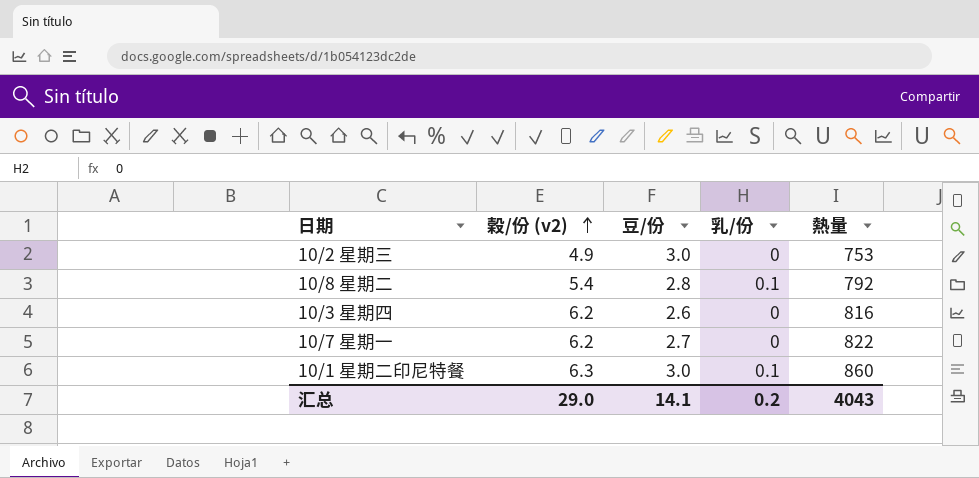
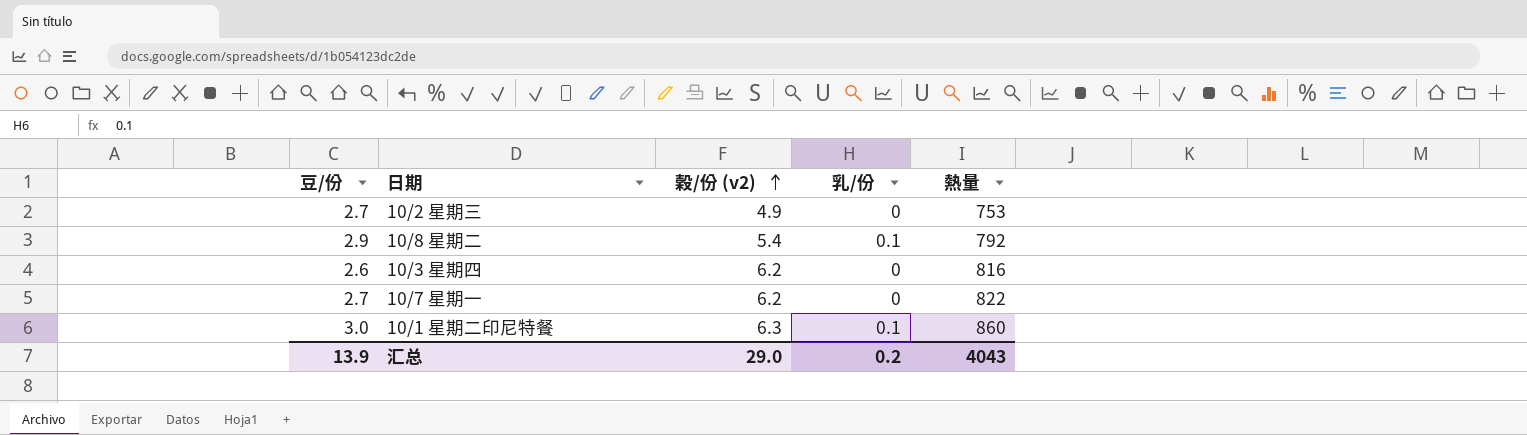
column 豆/份 | position: 3 -> 1
10/2 星期三 | 豆/份: 3.0 -> 2.7
10/8 星期二 | 豆/份: 2.8 -> 2.9
汇总 | 豆/份: 14.1 -> 13.9

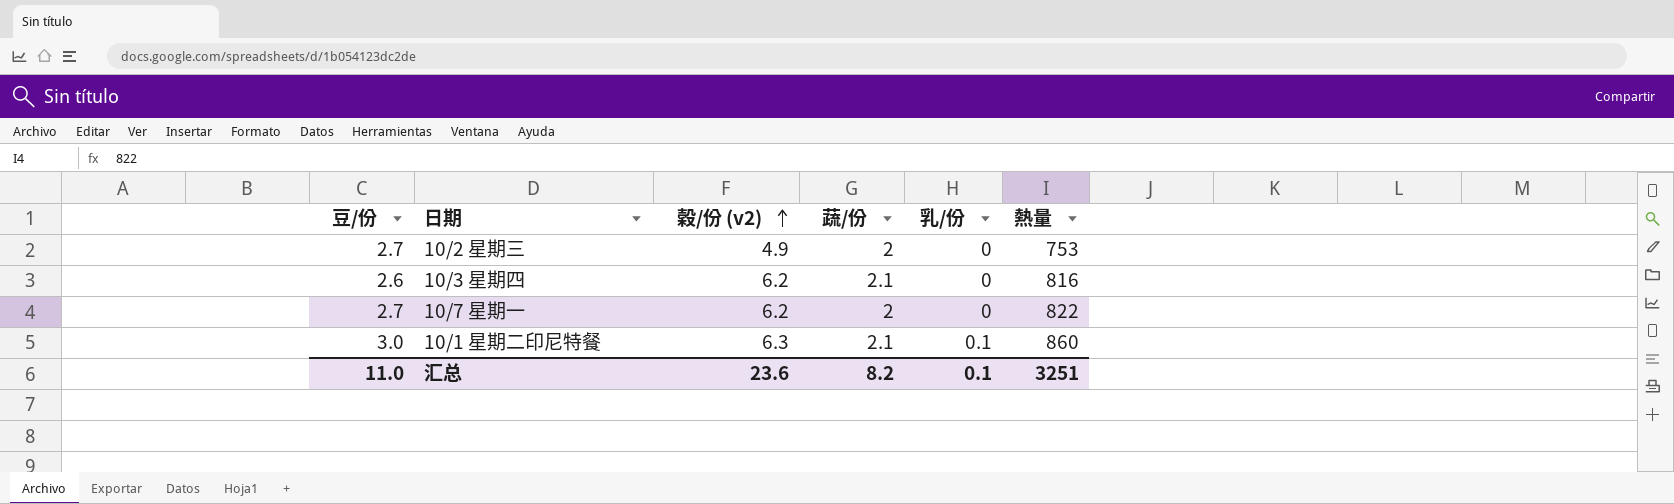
column 蔬/份 | position: none -> 4
row 10/8 星期二: 2.9 | 5.4 | 0.1 | 792 -> none
汇总 | 豆/份: 13.9 -> 11.0
汇总 | 穀/份 (v2): 29.0 -> 23.6
汇总 | 乳/份: 0.2 -> 0.1
汇总 | 熱量: 4043 -> 3251

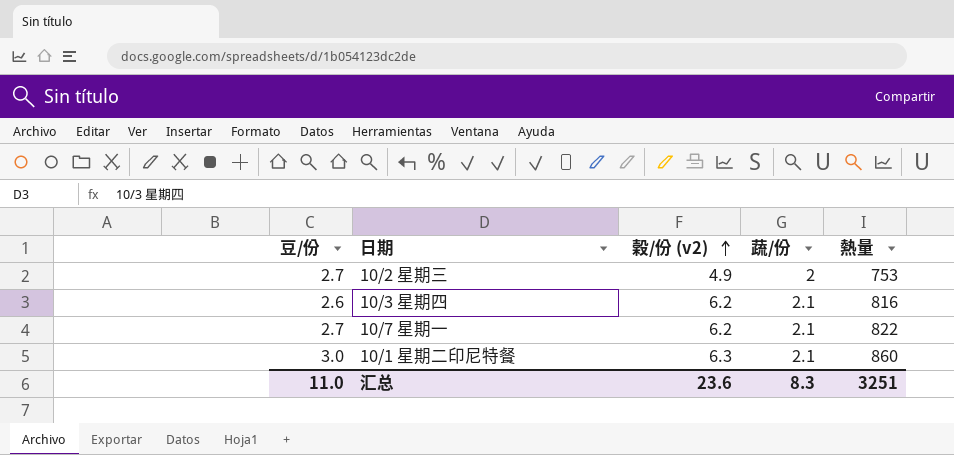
column 乳/份 | position: 5 -> none
10/7 星期一 | 蔬/份: 2 -> 2.1
汇总 | 蔬/份: 8.2 -> 8.3

